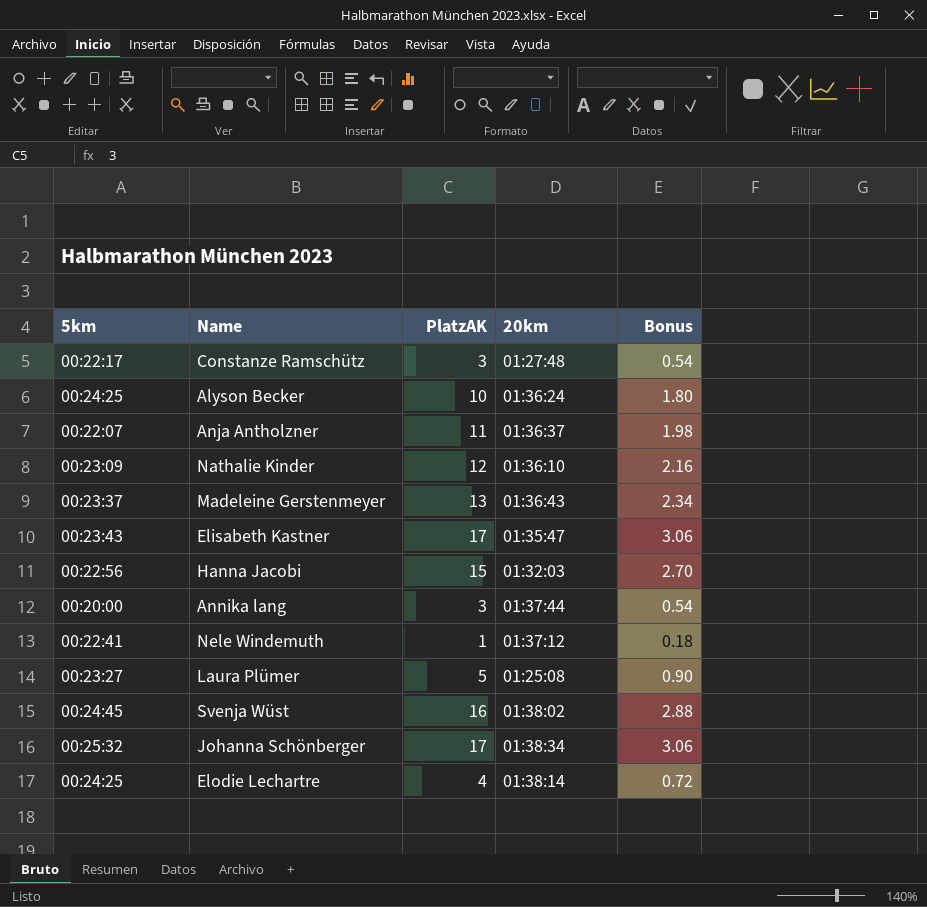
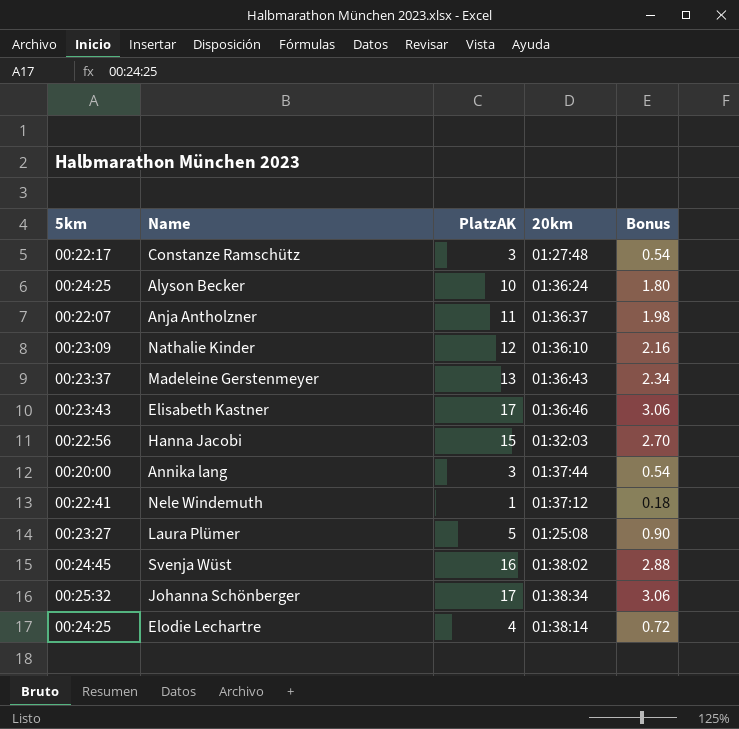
Elisabeth Kastner | 20km: 01:35:47 -> 01:36:46

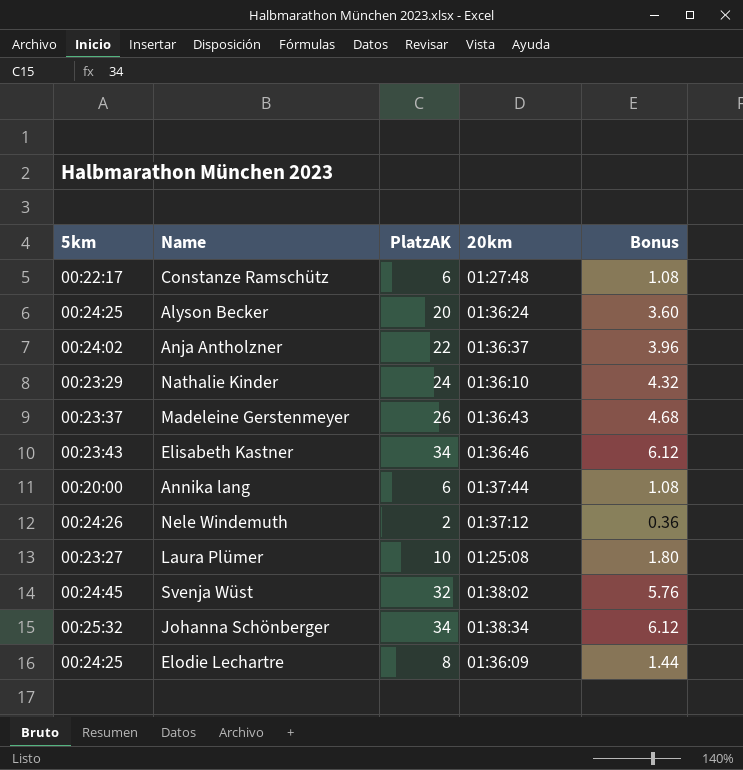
row Hanna Jacobi: 00:22:56 | 15 | 01:32:03 | 2.70 -> none
Constanze Ramschütz | PlatzAK: 3 -> 6
Constanze Ramschütz | Bonus: 0.54 -> 1.08
Alyson Becker | PlatzAK: 10 -> 20
Alyson Becker | Bonus: 1.80 -> 3.60
Anja Antholzner | 5km: 00:22:07 -> 00:24:02
Anja Antholzner | PlatzAK: 11 -> 22
Anja Antholzner | Bonus: 1.98 -> 3.96
Nathalie Kinder | 5km: 00:23:09 -> 00:23:29
Nathalie Kinder | PlatzAK: 12 -> 24
Nathalie Kinder | Bonus: 2.16 -> 4.32
Madeleine Gerstenmeyer | PlatzAK: 13 -> 26
Madeleine Gerstenmeyer | Bonus: 2.34 -> 4.68
Elisabeth Kastner | PlatzAK: 17 -> 34
Elisabeth Kastner | Bonus: 3.06 -> 6.12
Annika lang | PlatzAK: 3 -> 6
Annika lang | Bonus: 0.54 -> 1.08
Nele Windemuth | 5km: 00:22:41 -> 00:24:26
Nele Windemuth | PlatzAK: 1 -> 2
Nele Windemuth | Bonus: 0.18 -> 0.36
Laura Plümer | PlatzAK: 5 -> 10
Laura Plümer | Bonus: 0.90 -> 1.80
Svenja Wüst | PlatzAK: 16 -> 32
Svenja Wüst | Bonus: 2.88 -> 5.76
Johanna Schönberger | PlatzAK: 17 -> 34
Johanna Schönberger | Bonus: 3.06 -> 6.12
Elodie Lechartre | PlatzAK: 4 -> 8
Elodie Lechartre | 20km: 01:38:14 -> 01:36:09
Elodie Lechartre | Bonus: 0.72 -> 1.44

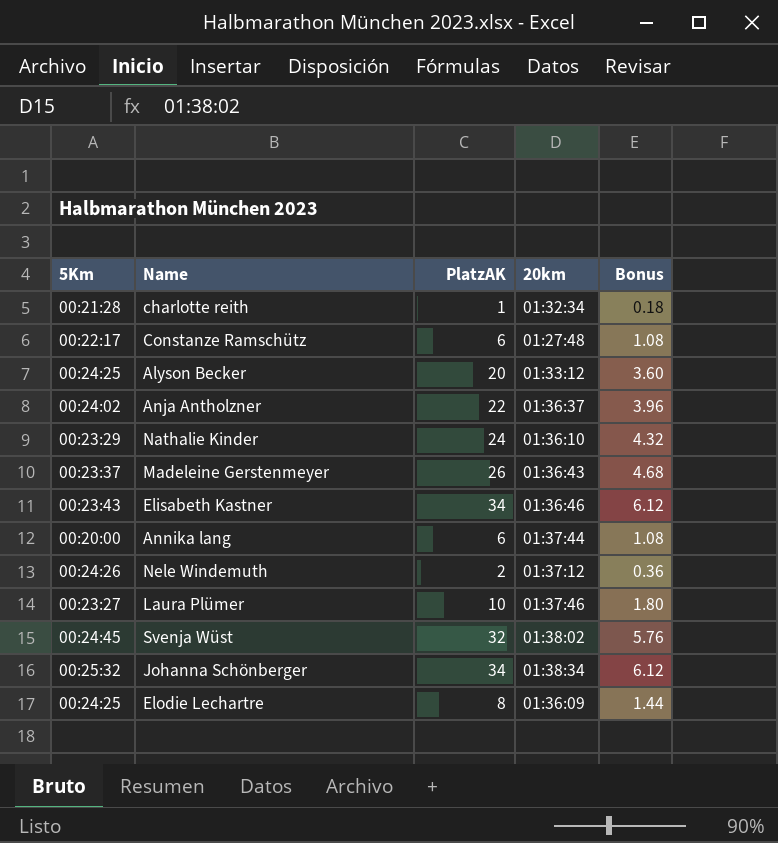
column name: 5km -> 5Km
row charlotte reith: none -> 00:21:28 | 1 | 01:32:34 | 0.18
Alyson Becker | 20km: 01:36:24 -> 01:33:12
Laura Plümer | 20km: 01:25:08 -> 01:37:46

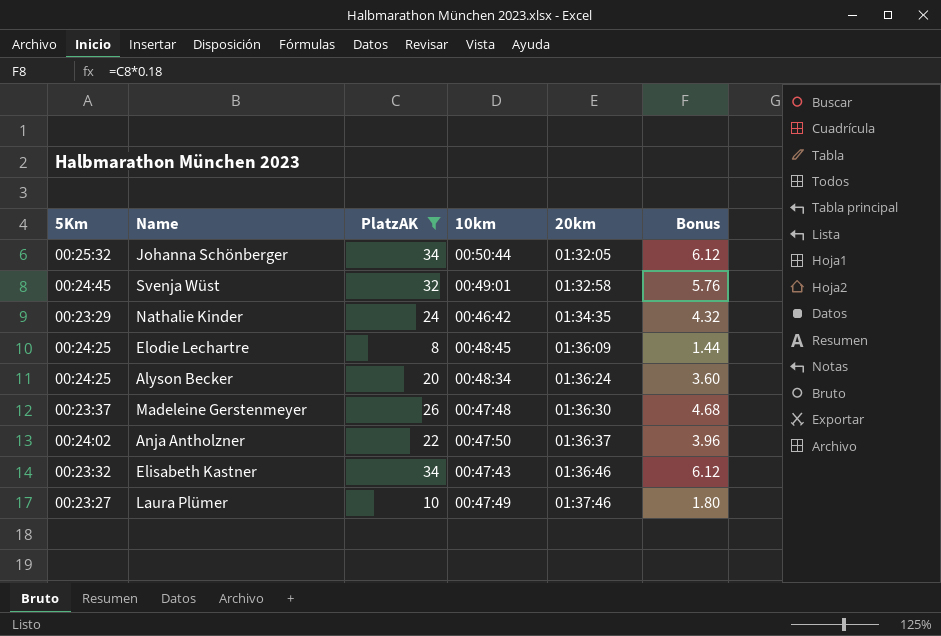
filter: none -> PlatzAK >= 8
row order: none -> 20km ascending
column 10km | position: none -> 4
Johanna Schönberger | 20km: 01:38:34 -> 01:32:05
Svenja Wüst | 20km: 01:38:02 -> 01:32:58
Nathalie Kinder | 20km: 01:36:10 -> 01:34:35
Alyson Becker | 20km: 01:33:12 -> 01:36:24
Madeleine Gerstenmeyer | 20km: 01:36:43 -> 01:36:30
Elisabeth Kastner | 5Km: 00:23:43 -> 00:23:32

